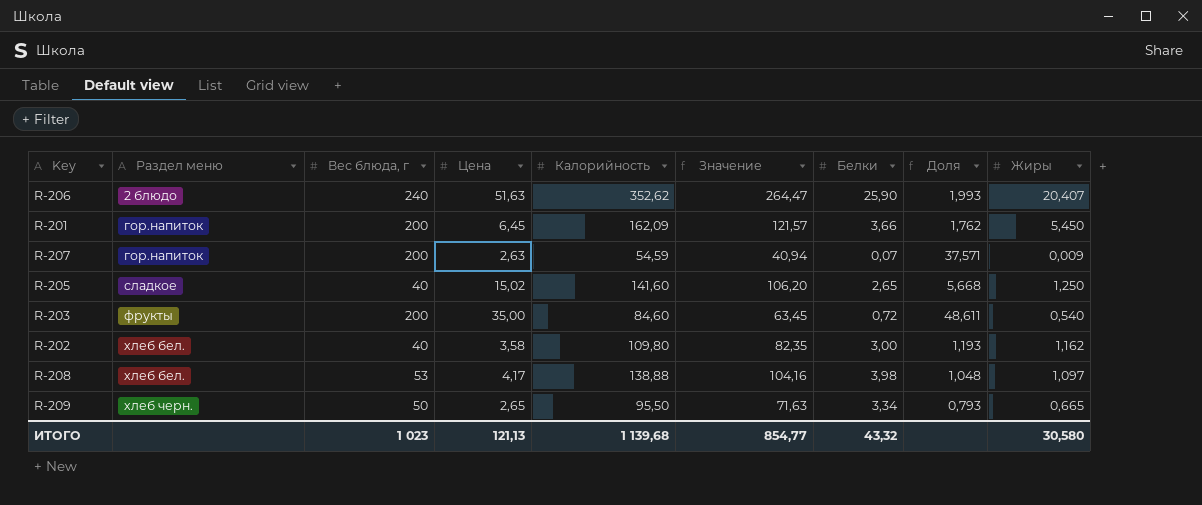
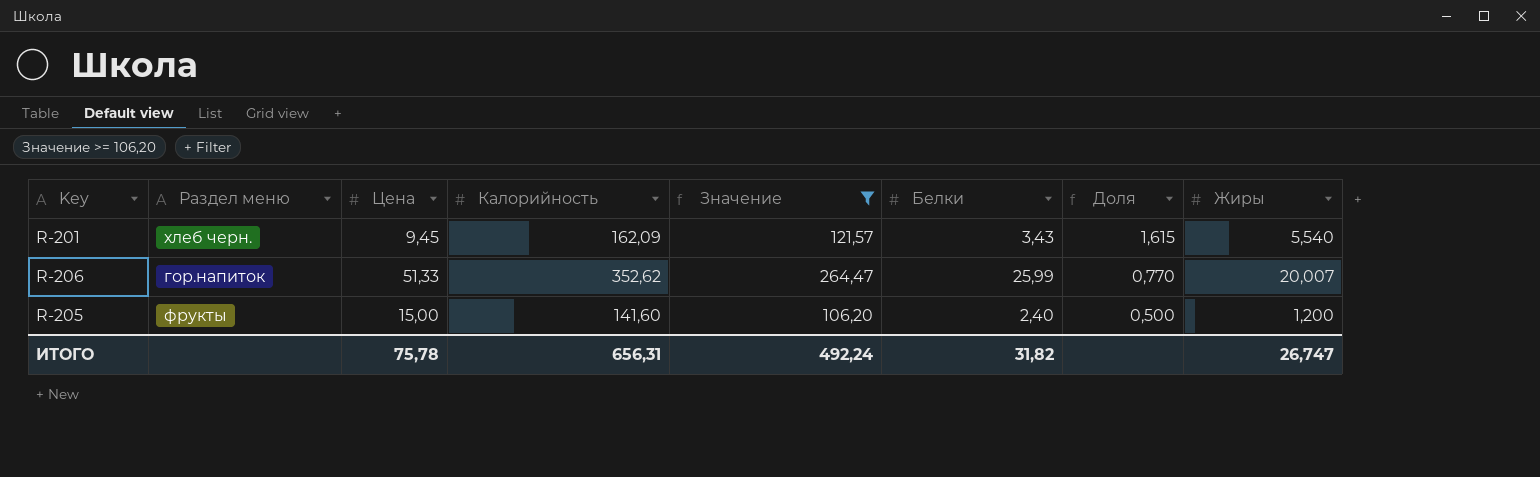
filter: none -> Значение >= 106,20
row order: Раздел меню ascending -> Доля descending
column Вес блюда, г | position: 3 -> none
column Доля | formula: [Цена] / [Белки] -> [Жиры] / [Белки]
R-201 | Раздел меню: гор.напиток -> хлеб черн.
R-201 | Цена: 6,45 -> 9,45
R-201 | Белки: 3,66 -> 3,43
R-201 | Жиры: 5,450 -> 5,540
R-206 | Раздел меню: 2 блюдо -> гор.напиток
R-206 | Цена: 51,63 -> 51,33
R-206 | Белки: 25,90 -> 25,99
R-206 | Жиры: 20,407 -> 20,007
R-205 | Раздел меню: сладкое -> фрукты
R-205 | Цена: 15,02 -> 15,00
R-205 | Белки: 2,65 -> 2,40
R-205 | Жиры: 1,250 -> 1,200
ИТОГО | Цена: 121,13 -> 75,78
ИТОГО | Калорийность: 1 139,68 -> 656,31
ИТОГО | Значение: 854,77 -> 492,24
ИТОГО | Белки: 43,32 -> 31,82
ИТОГО | Жиры: 30,580 -> 26,747

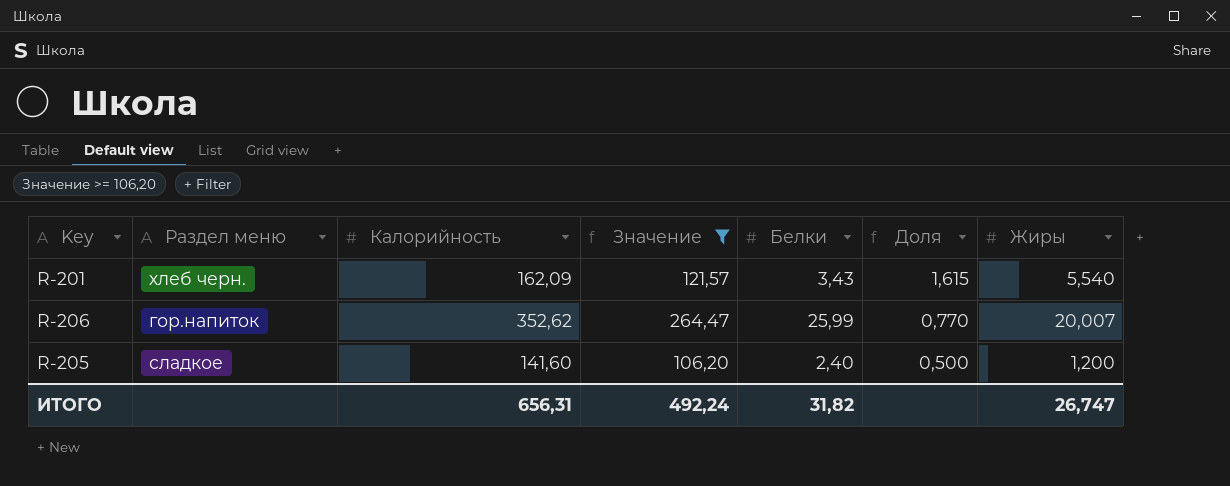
column Цена | position: 3 -> none
R-205 | Раздел меню: фрукты -> сладкое

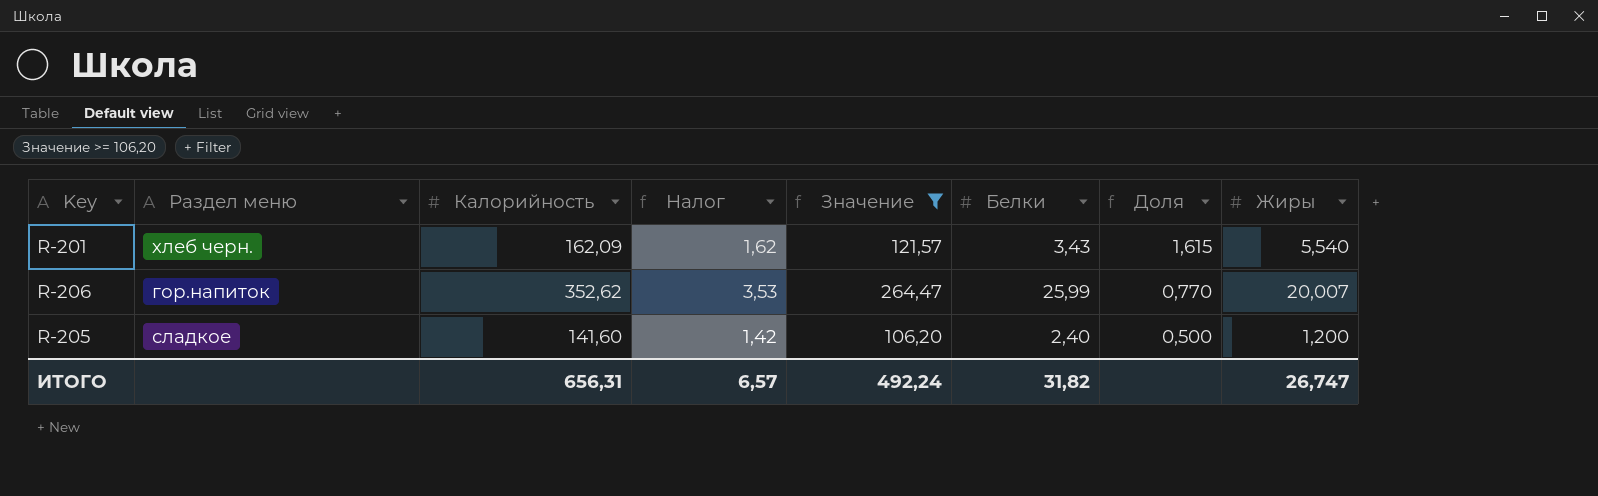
column Налог | formula: none -> [Калорийность] * 0,01

